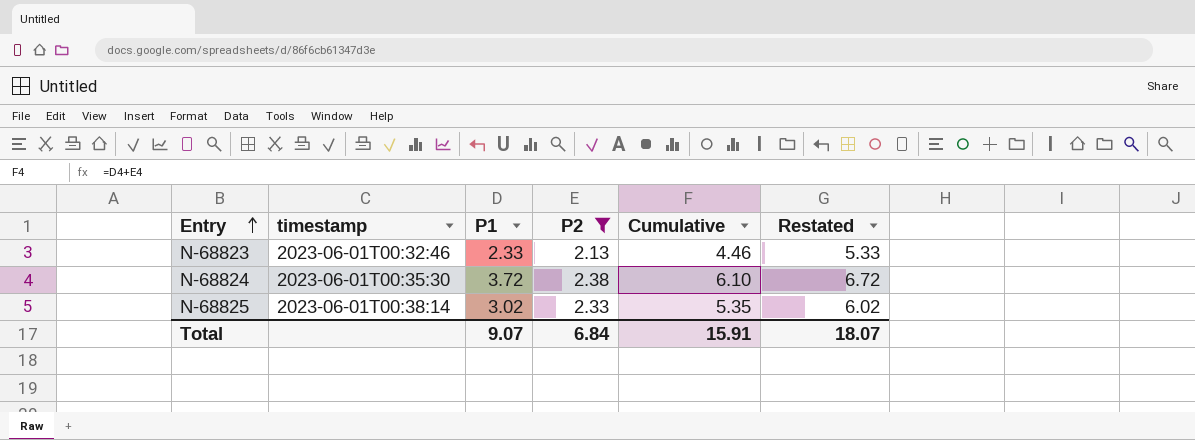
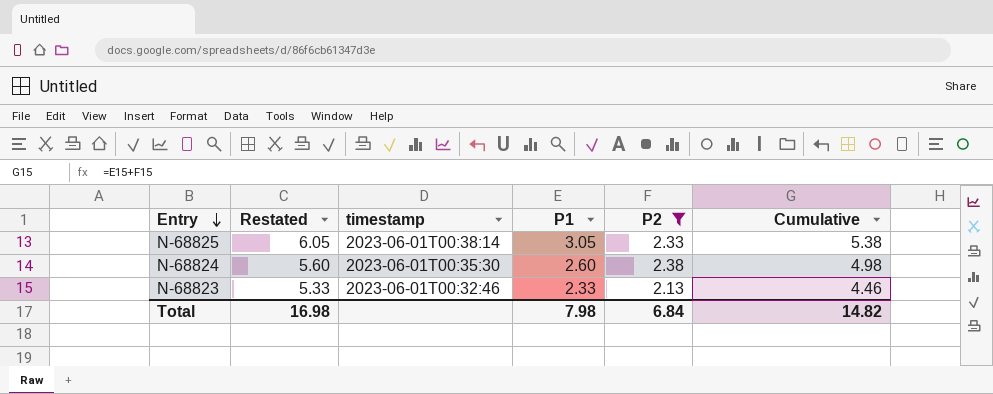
row order: Entry ascending -> Entry descending
column Restated | position: 6 -> 2
N-68825 | Restated: 6.02 -> 6.05
N-68825 | P1: 3.02 -> 3.05
N-68825 | Cumulative: 5.35 -> 5.38
N-68824 | Restated: 6.72 -> 5.60
N-68824 | P1: 3.72 -> 2.60
N-68824 | Cumulative: 6.10 -> 4.98
Total | Restated: 18.07 -> 16.98
Total | P1: 9.07 -> 7.98
Total | Cumulative: 15.91 -> 14.82

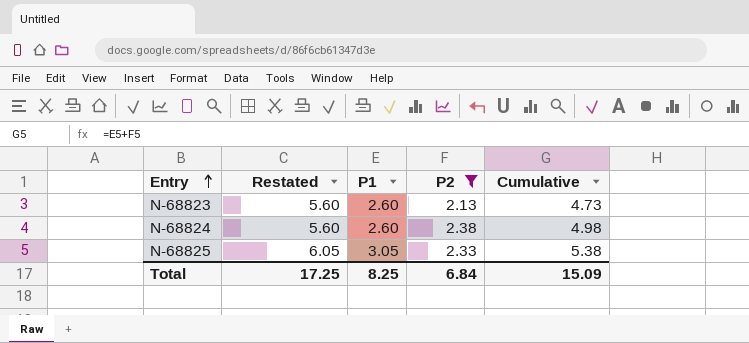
row order: Entry descending -> Entry ascending
column timestamp | position: 3 -> none
N-68823 | Restated: 5.33 -> 5.60
N-68823 | P1: 2.33 -> 2.60
N-68823 | Cumulative: 4.46 -> 4.73
Total | Restated: 16.98 -> 17.25
Total | P1: 7.98 -> 8.25
Total | Cumulative: 14.82 -> 15.09

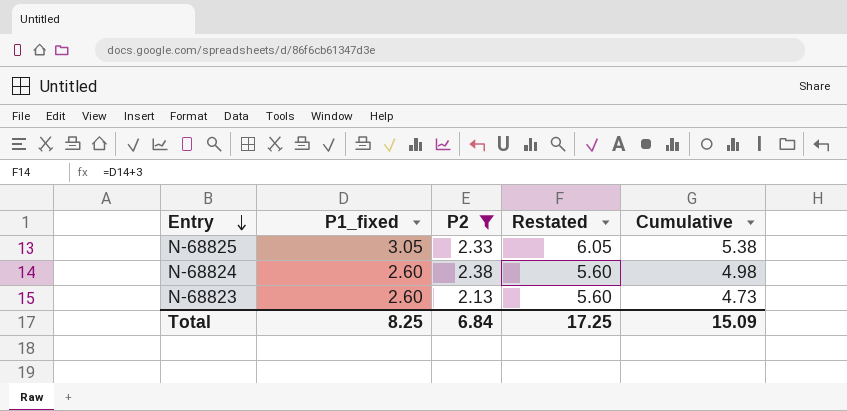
row order: Entry ascending -> Entry descending
column name: P1 -> P1_fixed
column Restated | position: 2 -> 4

